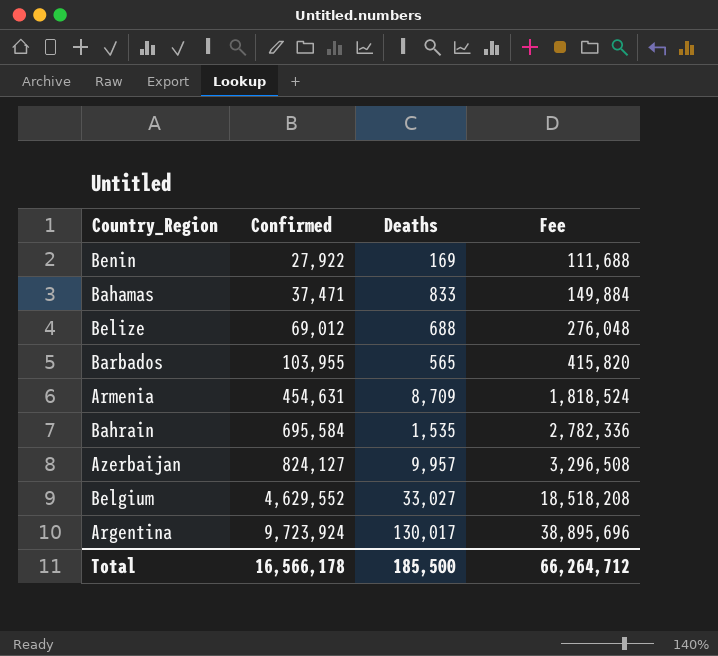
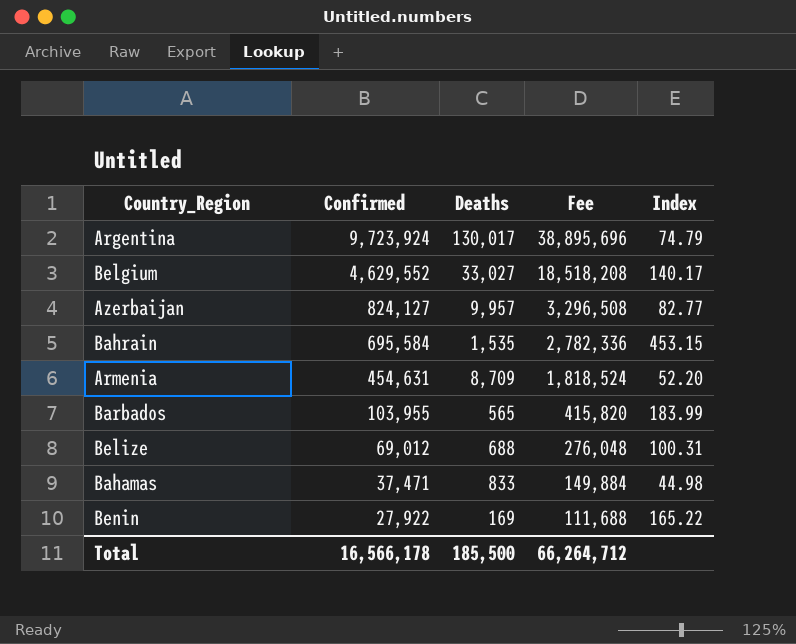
row order: Confirmed ascending -> Confirmed descending
column Index | formula: none -> [Confirmed] / [Deaths]

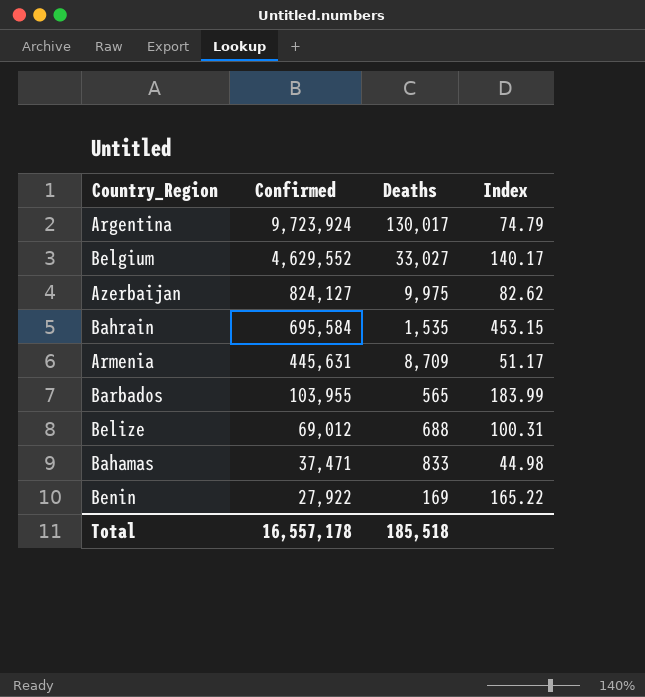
column Fee | formula: [Confirmed] * 4 -> none
Azerbaijan | Deaths: 9,957 -> 9,975
Azerbaijan | Index: 82.77 -> 82.62
Armenia | Confirmed: 454,631 -> 445,631
Armenia | Index: 52.20 -> 51.17
Total | Confirmed: 16,566,178 -> 16,557,178
Total | Deaths: 185,500 -> 185,518

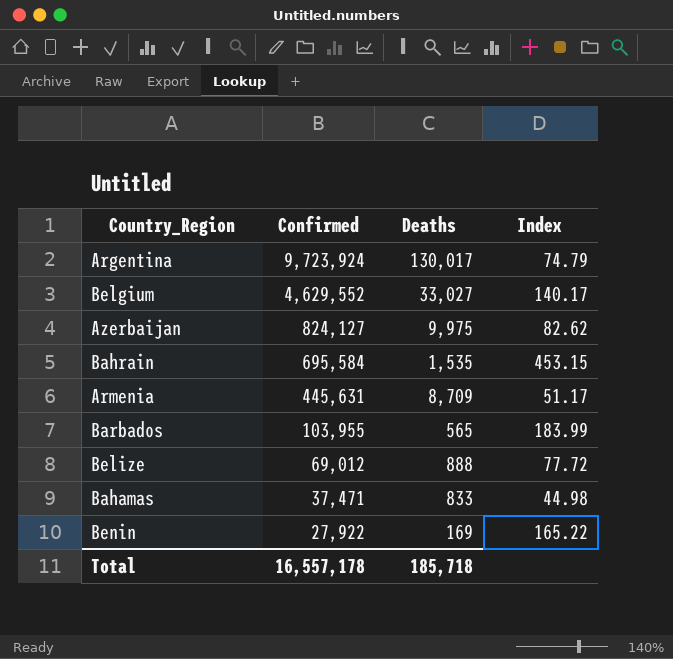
Belize | Deaths: 688 -> 888
Belize | Index: 100.31 -> 77.72
Total | Deaths: 185,518 -> 185,718

